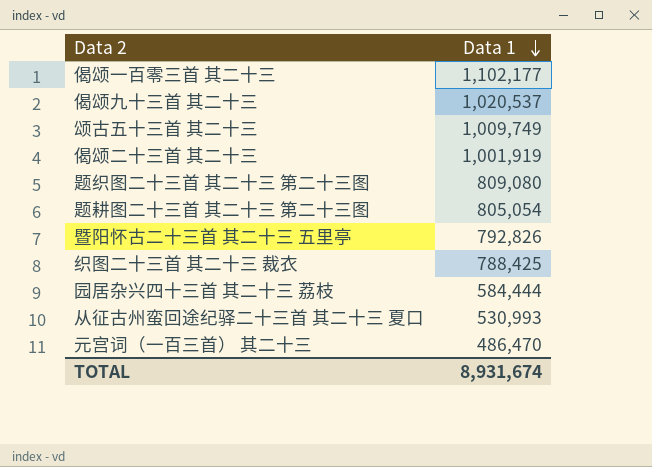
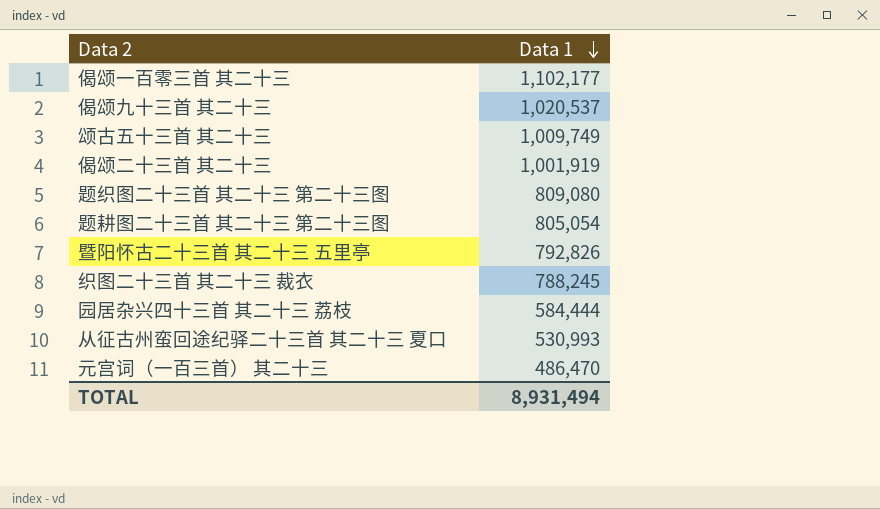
织图二十三首 其二十三 裁衣 | Data 1: 788,425 -> 788,245
TOTAL | Data 1: 8,931,674 -> 8,931,494

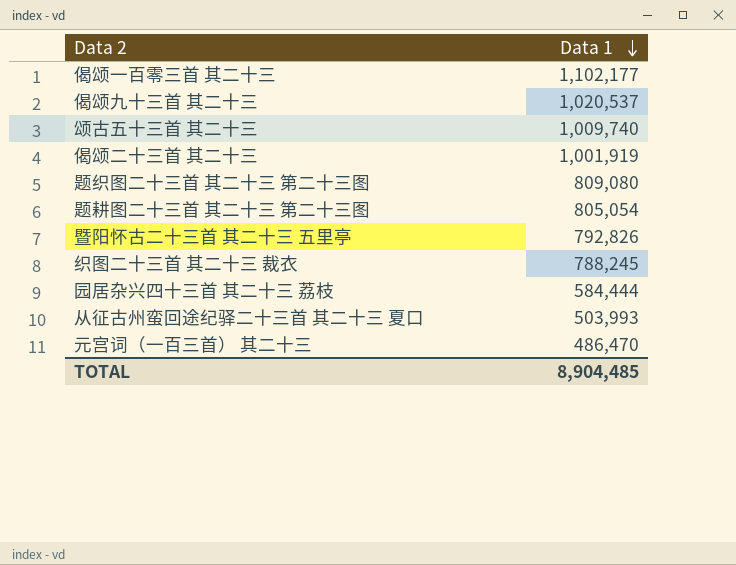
颂古五十三首 其二十三 | Data 1: 1,009,749 -> 1,009,740
从征古州蛮回途纪驿二十三首 其二十三 夏口 | Data 1: 530,993 -> 503,993
TOTAL | Data 1: 8,931,494 -> 8,904,485

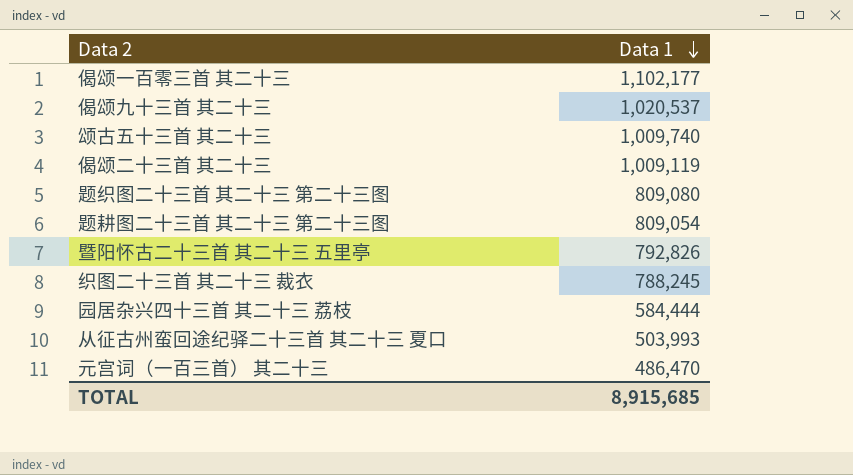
偈颂二十三首 其二十三 | Data 1: 1,001,919 -> 1,009,119
题耕图二十三首 其二十三 第二十三图 | Data 1: 805,054 -> 809,054
TOTAL | Data 1: 8,904,485 -> 8,915,685

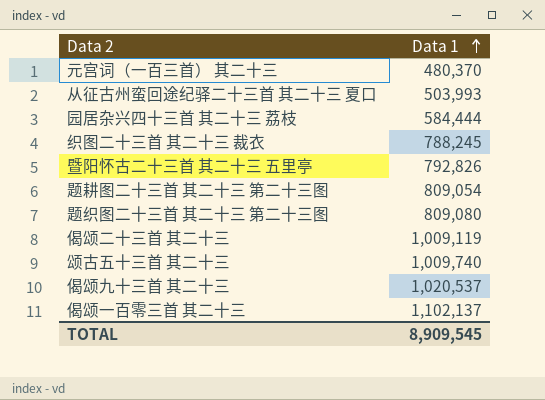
row order: Data 1 descending -> Data 1 ascending
元宫词（一百三首） 其二十三 | Data 1: 486,470 -> 480,370
偈颂一百零三首 其二十三 | Data 1: 1,102,177 -> 1,102,137
TOTAL | Data 1: 8,915,685 -> 8,909,545

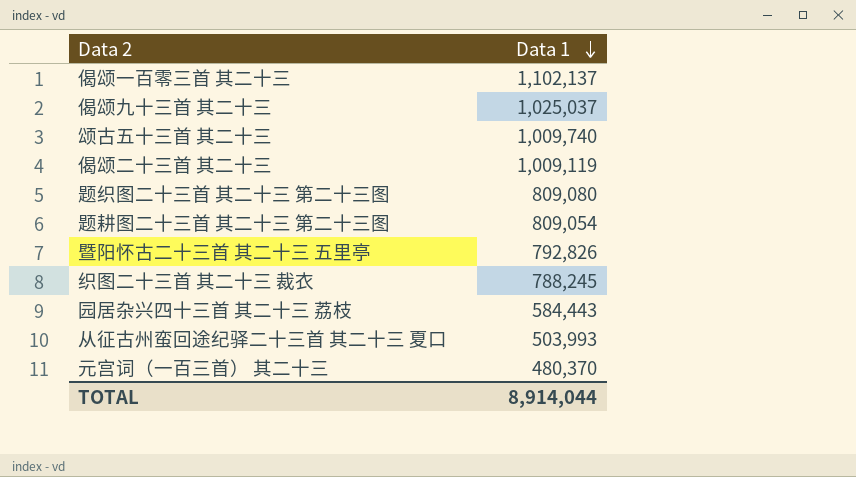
row order: Data 1 ascending -> Data 1 descending
偈颂九十三首 其二十三 | Data 1: 1,020,537 -> 1,025,037
园居杂兴四十三首 其二十三 荔枝 | Data 1: 584,444 -> 584,443
TOTAL | Data 1: 8,909,545 -> 8,914,044

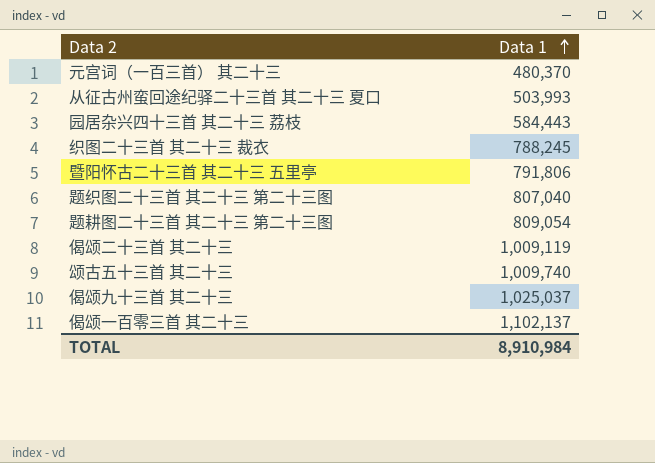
row order: Data 1 descending -> Data 1 ascending
暨阳怀古二十三首 其二十三 五里亭 | Data 1: 792,826 -> 791,806
题织图二十三首 其二十三 第二十三图 | Data 1: 809,080 -> 807,040
TOTAL | Data 1: 8,914,044 -> 8,910,984

